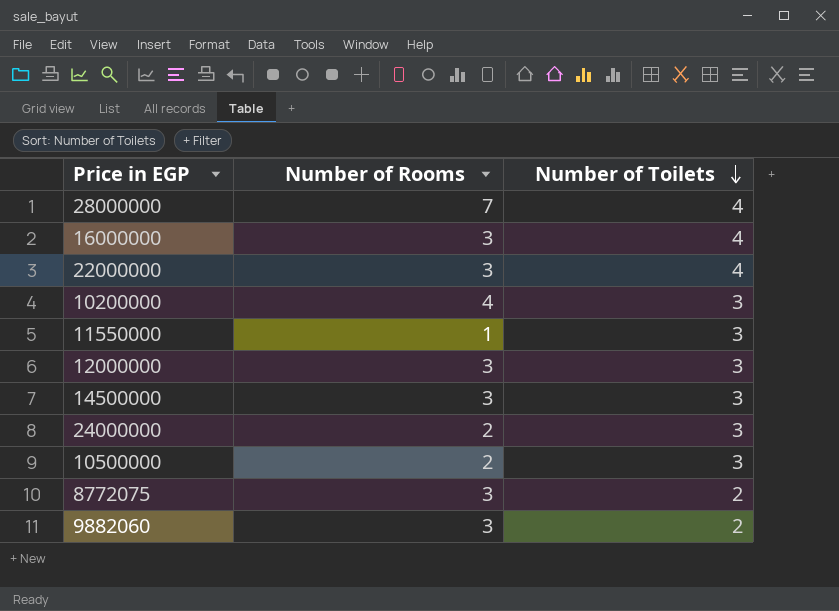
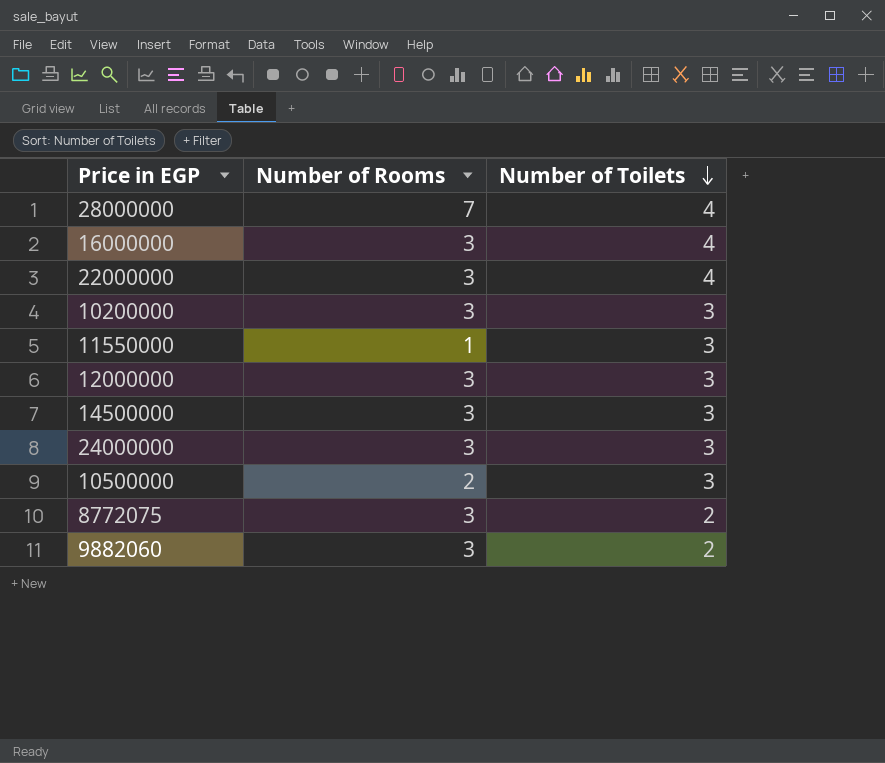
10200000 | Number of Rooms: 4 -> 3
24000000 | Number of Rooms: 2 -> 3

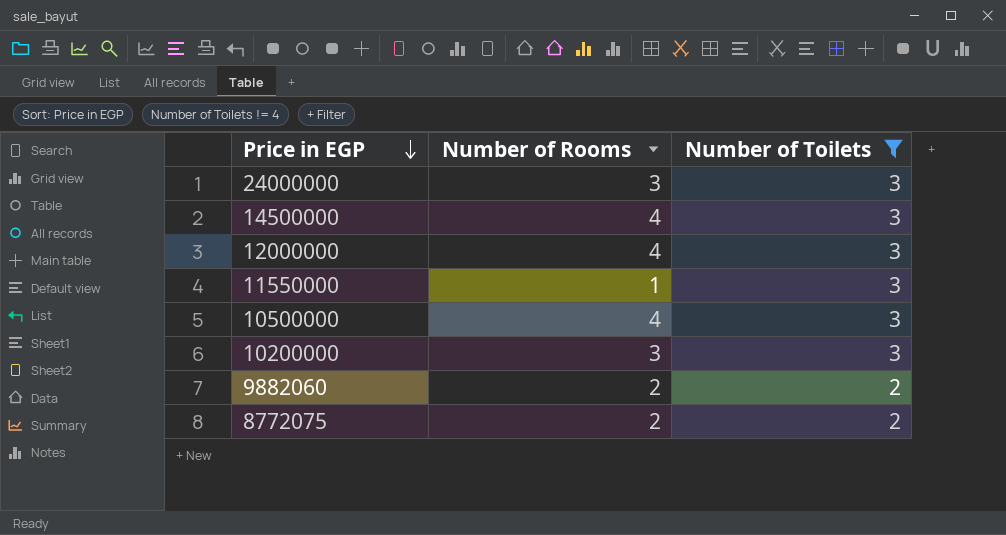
filter: none -> Number of Toilets != 4
row order: Number of Toilets descending -> Price in EGP descending
14500000 | Number of Rooms: 3 -> 4
12000000 | Number of Rooms: 3 -> 4
10500000 | Number of Rooms: 2 -> 4
9882060 | Number of Rooms: 3 -> 2
8772075 | Number of Rooms: 3 -> 2

